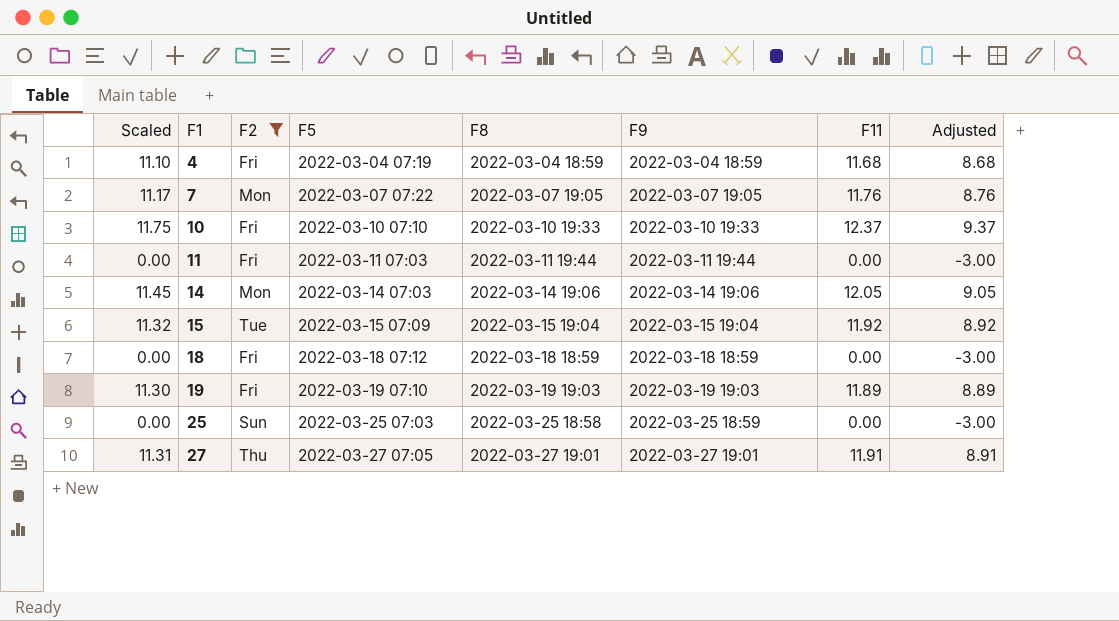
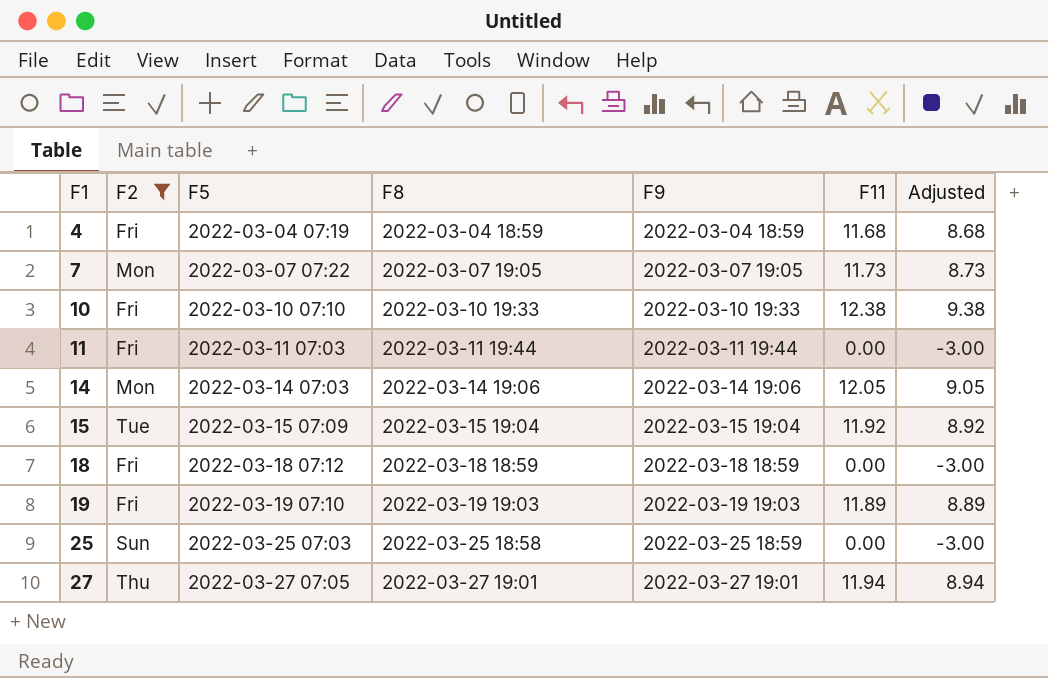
column Scaled | formula: [F11] * 0.95 -> none
7 | F11: 11.76 -> 11.73
7 | Adjusted: 8.76 -> 8.73
10 | F11: 12.37 -> 12.38
10 | Adjusted: 9.37 -> 9.38
27 | F11: 11.91 -> 11.94
27 | Adjusted: 8.91 -> 8.94

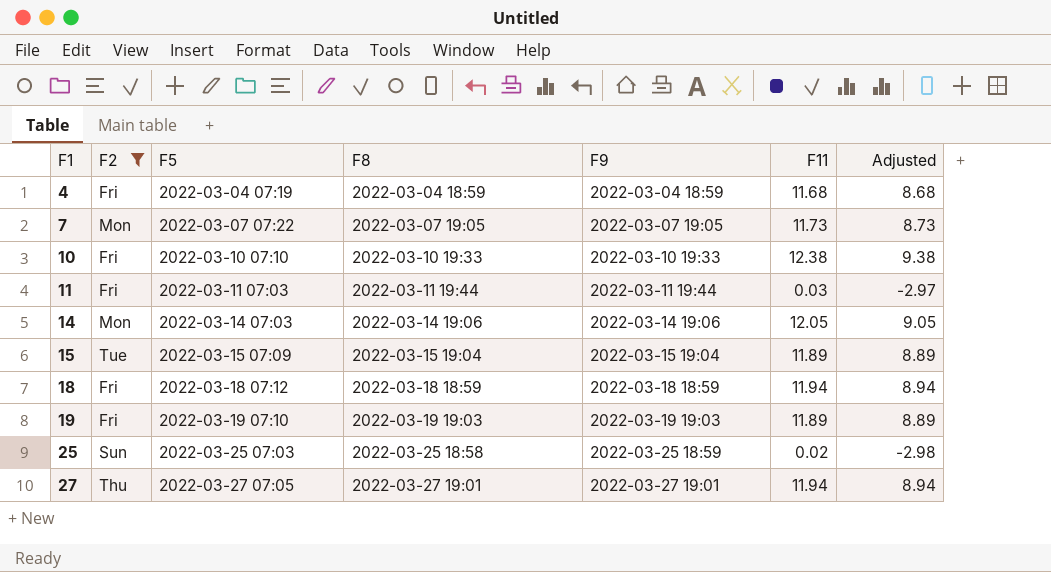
11 | F11: 0.00 -> 0.03
11 | Adjusted: -3.00 -> -2.97
15 | F11: 11.92 -> 11.89
15 | Adjusted: 8.92 -> 8.89
18 | F11: 0.00 -> 11.94
18 | Adjusted: -3.00 -> 8.94
25 | F11: 0.00 -> 0.02
25 | Adjusted: -3.00 -> -2.98

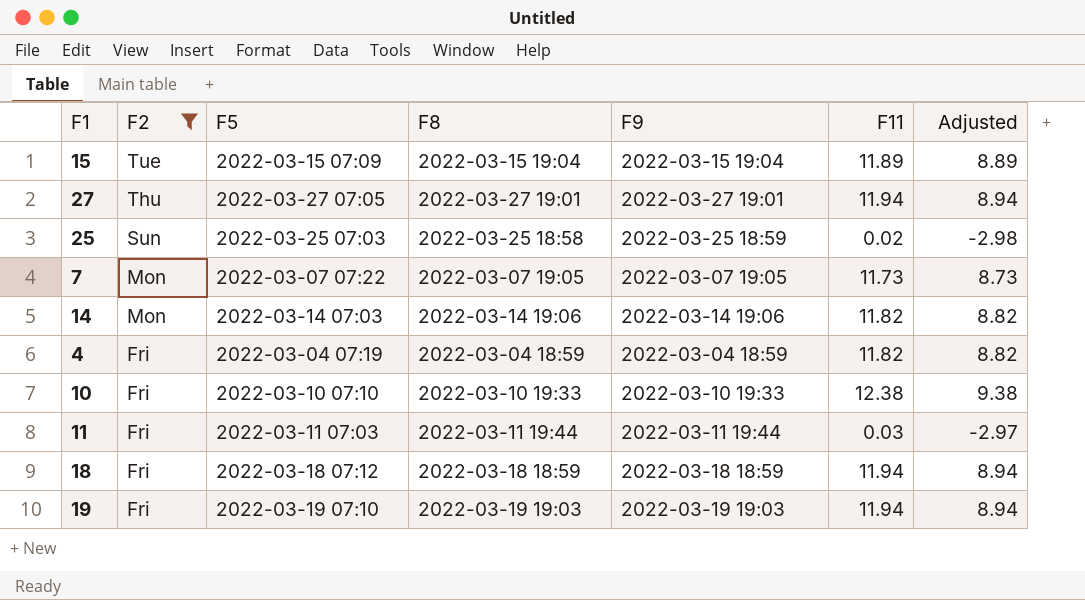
row order: F1 ascending -> F2 descending
14 | F11: 12.05 -> 11.82
14 | Adjusted: 9.05 -> 8.82
4 | F11: 11.68 -> 11.82
4 | Adjusted: 8.68 -> 8.82
19 | F11: 11.89 -> 11.94
19 | Adjusted: 8.89 -> 8.94

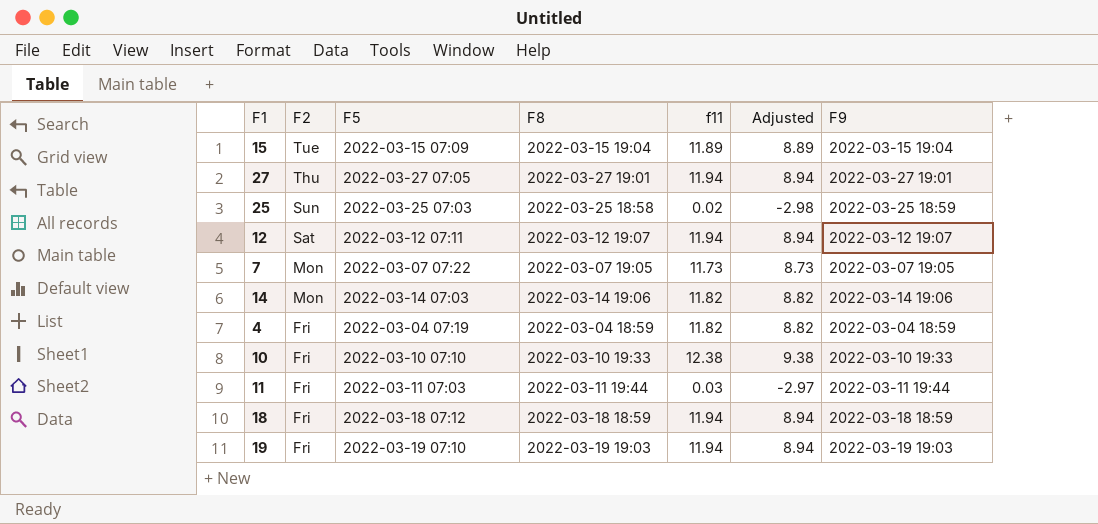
filter: F2 != Sat -> none
column name: F11 -> f11
column F9 | position: 5 -> 7

